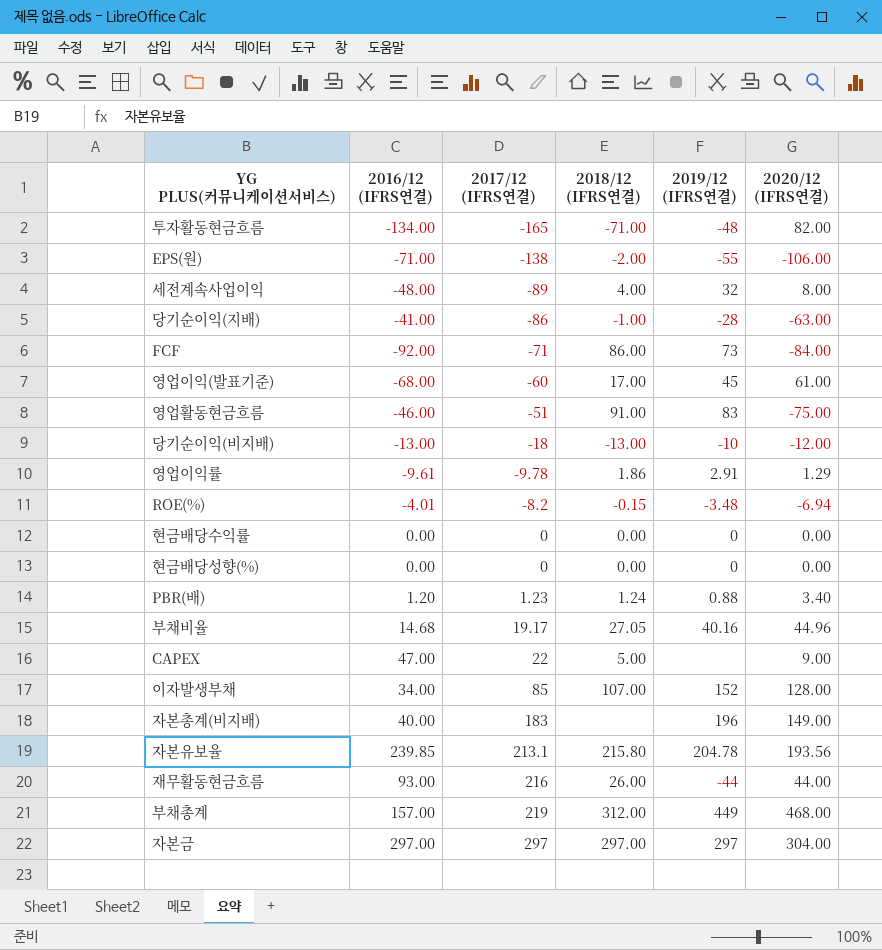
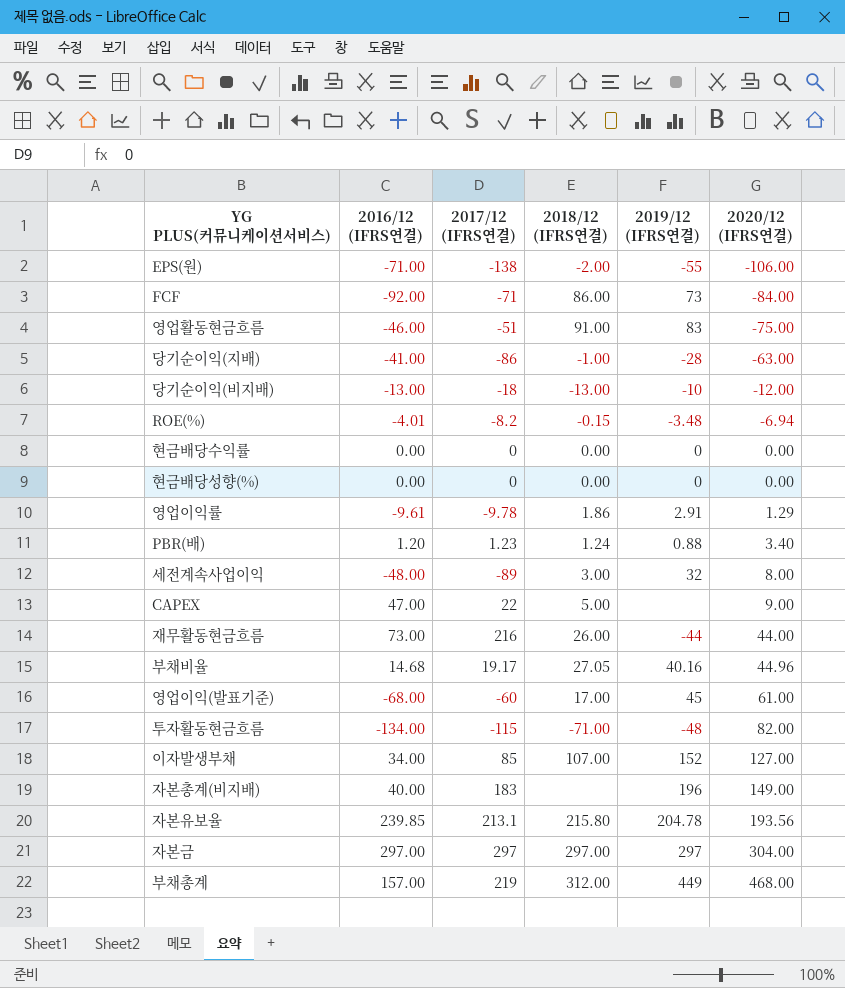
row order: 2017/12 (IFRS연결) ascending -> 2020/12 (IFRS연결) ascending
세전계속사업이익 | 2018/12 (IFRS연결): 4.00 -> 3.00
재무활동현금흐름 | 2016/12 (IFRS연결): 93.00 -> 73.00
투자활동현금흐름 | 2017/12 (IFRS연결): -165 -> -115
이자발생부채 | 2020/12 (IFRS연결): 128.00 -> 127.00

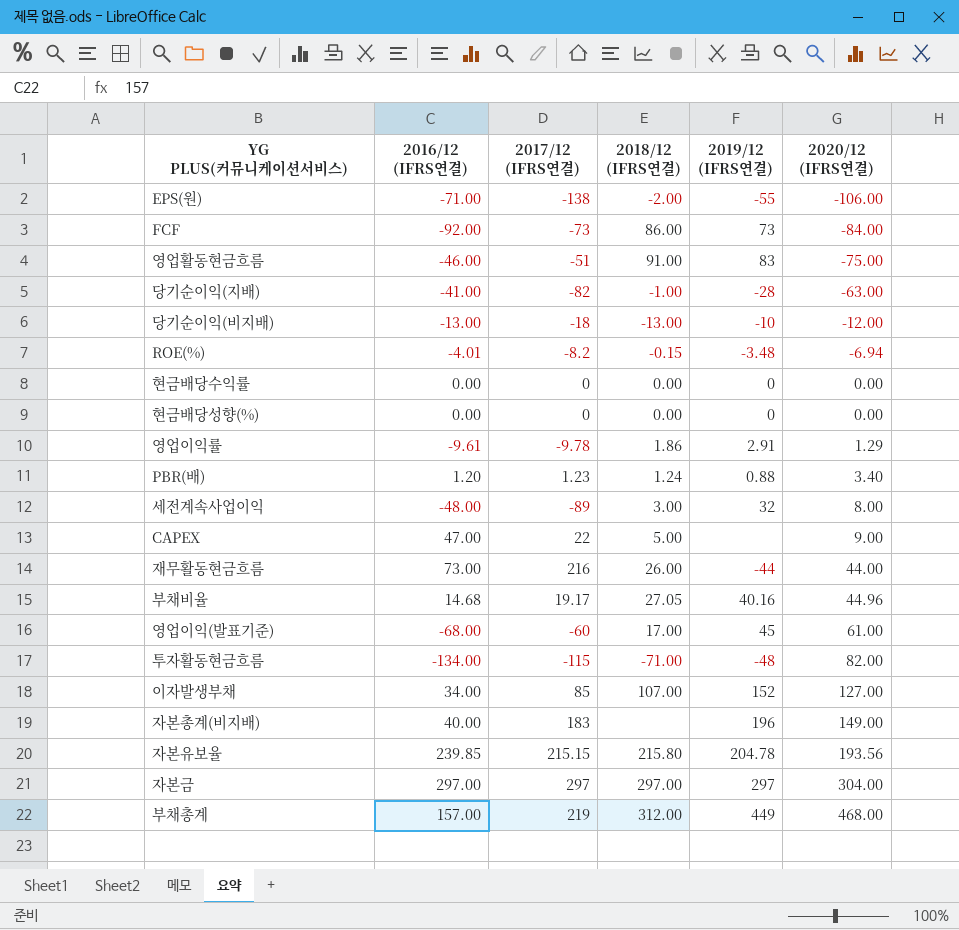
FCF | 2017/12 (IFRS연결): -71 -> -73
당기순이익(지배) | 2017/12 (IFRS연결): -86 -> -82
자본유보율 | 2017/12 (IFRS연결): 213.1 -> 215.15

